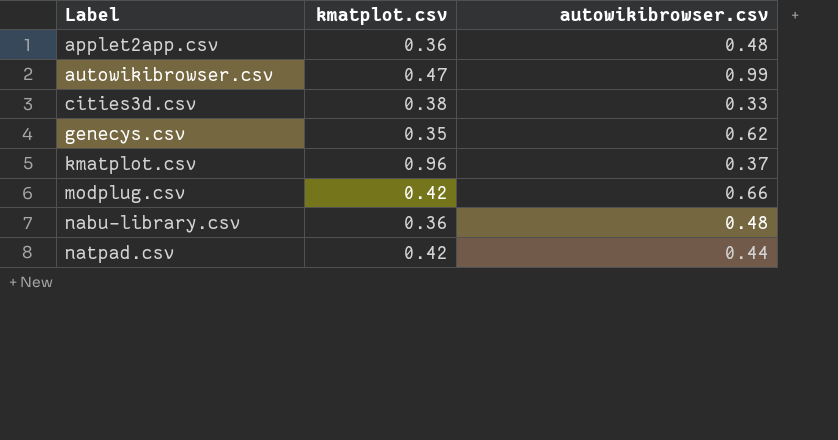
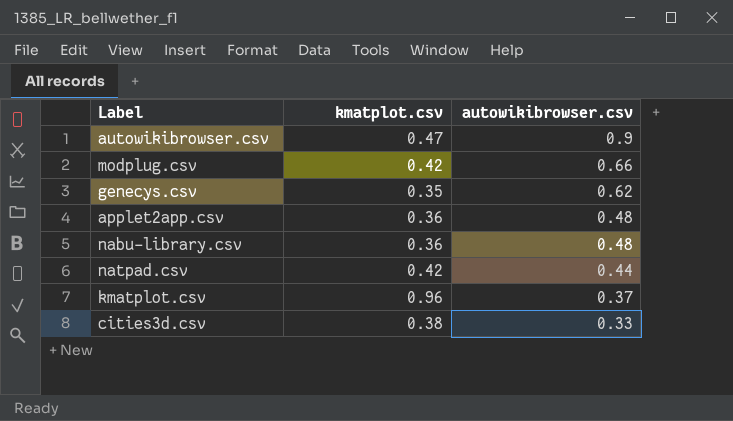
row order: Label ascending -> autowikibrowser.csv descending
autowikibrowser.csv | autowikibrowser.csv: 0.99 -> 0.9

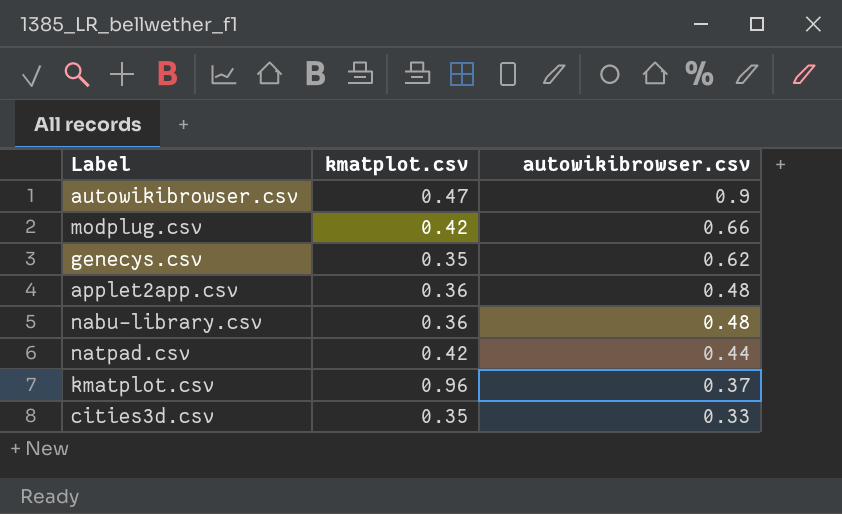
cities3d.csv | kmatplot.csv: 0.38 -> 0.35

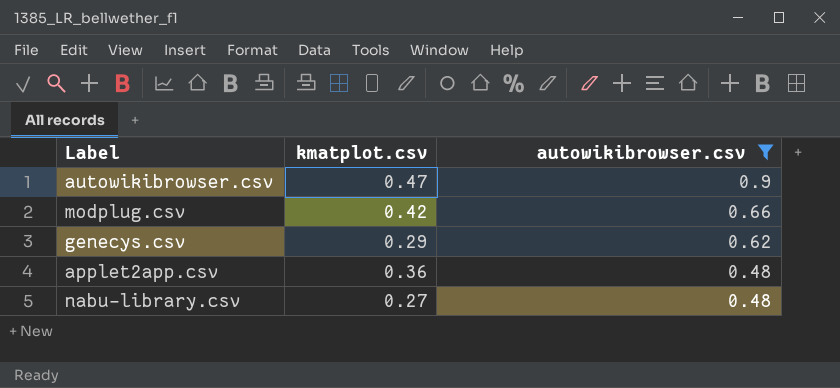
filter: none -> autowikibrowser.csv >= 0.48
genecys.csv | kmatplot.csv: 0.35 -> 0.29
nabu-library.csv | kmatplot.csv: 0.36 -> 0.27

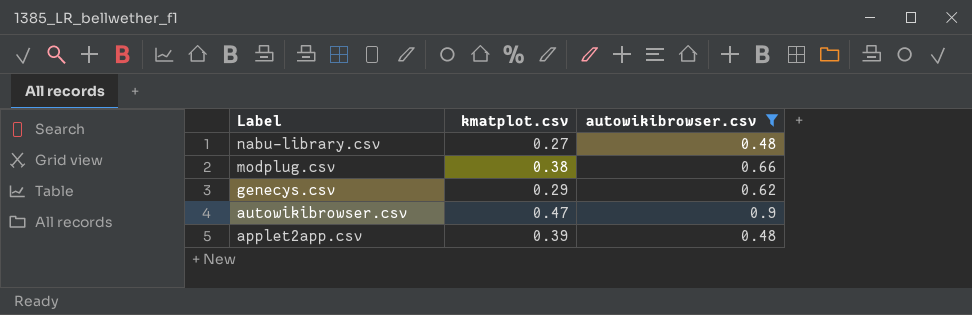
row order: autowikibrowser.csv descending -> Label descending
modplug.csv | kmatplot.csv: 0.42 -> 0.38
applet2app.csv | kmatplot.csv: 0.36 -> 0.39

